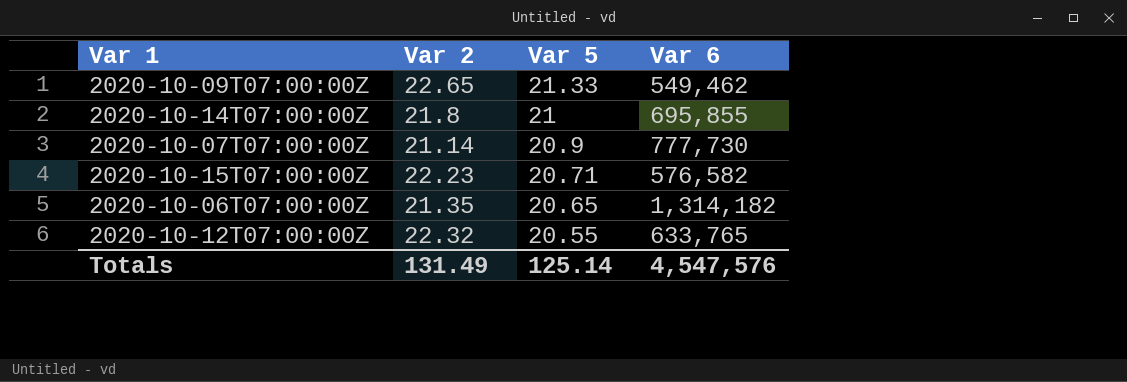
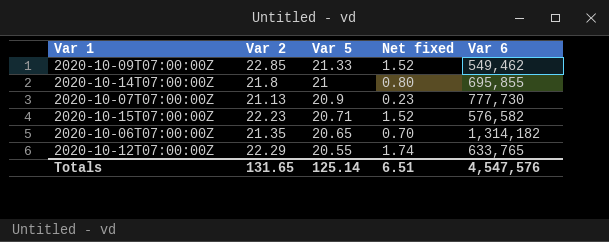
column Net fixed | formula: none -> [Var 2] - [Var 5]
2020-10-09T07:00:00Z | Var 2: 22.65 -> 22.85
2020-10-07T07:00:00Z | Var 2: 21.14 -> 21.13
2020-10-12T07:00:00Z | Var 2: 22.32 -> 22.29
Totals | Var 2: 131.49 -> 131.65

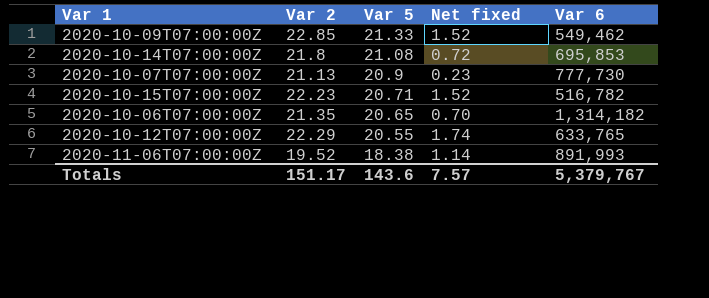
2020-10-14T07:00:00Z | Var 5: 21 -> 21.08
2020-10-14T07:00:00Z | Net fixed: 0.80 -> 0.72
2020-10-14T07:00:00Z | Var 6: 695,855 -> 695,853
2020-10-15T07:00:00Z | Var 6: 576,582 -> 516,782
row 2020-11-06T07:00:00Z: none -> 19.52 | 18.38 | 1.14 | 891,993
Totals | Var 2: 131.65 -> 151.17
Totals | Var 5: 125.14 -> 143.6
Totals | Net fixed: 6.51 -> 7.57
Totals | Var 6: 4,547,576 -> 5,379,767

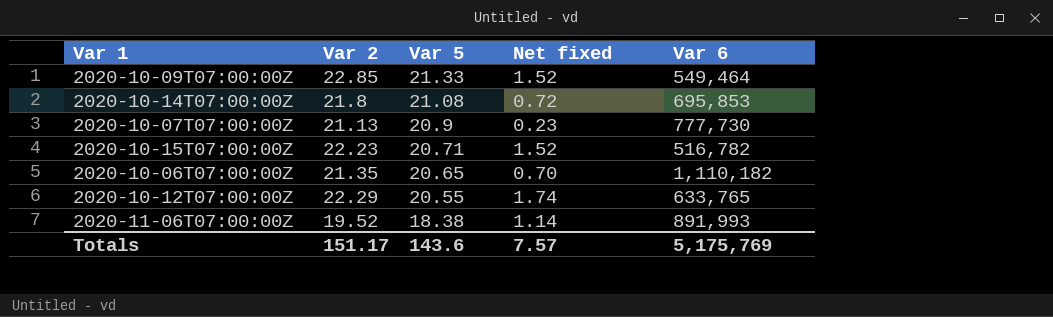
2020-10-09T07:00:00Z | Var 6: 549,462 -> 549,464
2020-10-06T07:00:00Z | Var 6: 1,314,182 -> 1,110,182
Totals | Var 6: 5,379,767 -> 5,175,769

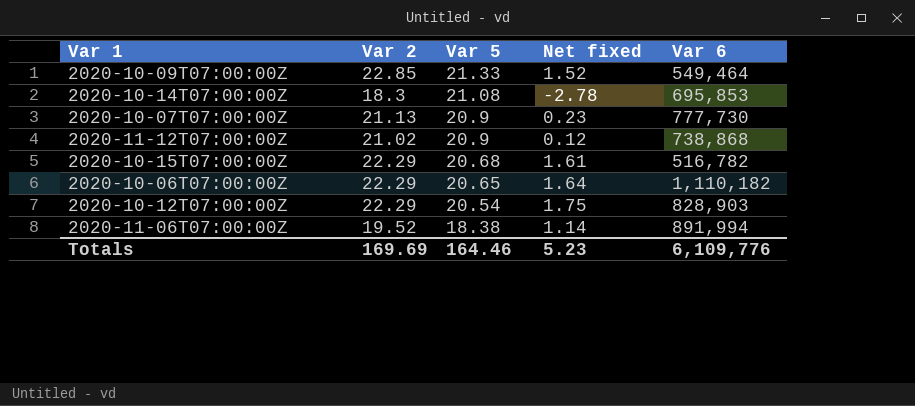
2020-10-14T07:00:00Z | Var 2: 21.8 -> 18.3
2020-10-14T07:00:00Z | Net fixed: 0.72 -> -2.78
row 2020-11-12T07:00:00Z: none -> 21.02 | 20.9 | 0.12 | 738,868
2020-10-15T07:00:00Z | Var 2: 22.23 -> 22.29
2020-10-15T07:00:00Z | Var 5: 20.71 -> 20.68
2020-10-15T07:00:00Z | Net fixed: 1.52 -> 1.61
2020-10-06T07:00:00Z | Var 2: 21.35 -> 22.29
2020-10-06T07:00:00Z | Net fixed: 0.70 -> 1.64
2020-10-12T07:00:00Z | Var 5: 20.55 -> 20.54
2020-10-12T07:00:00Z | Net fixed: 1.74 -> 1.75
2020-10-12T07:00:00Z | Var 6: 633,765 -> 828,903
2020-11-06T07:00:00Z | Var 6: 891,993 -> 891,994
Totals | Var 2: 151.17 -> 169.69
Totals | Var 5: 143.6 -> 164.46
Totals | Net fixed: 7.57 -> 5.23
Totals | Var 6: 5,175,769 -> 6,109,776

